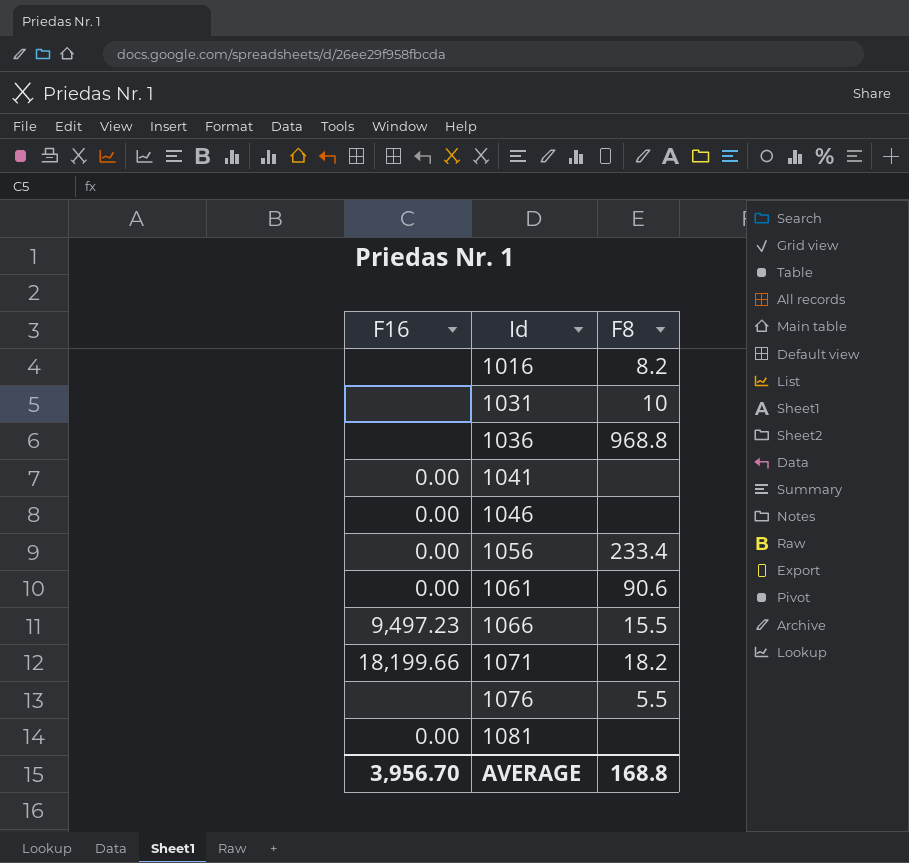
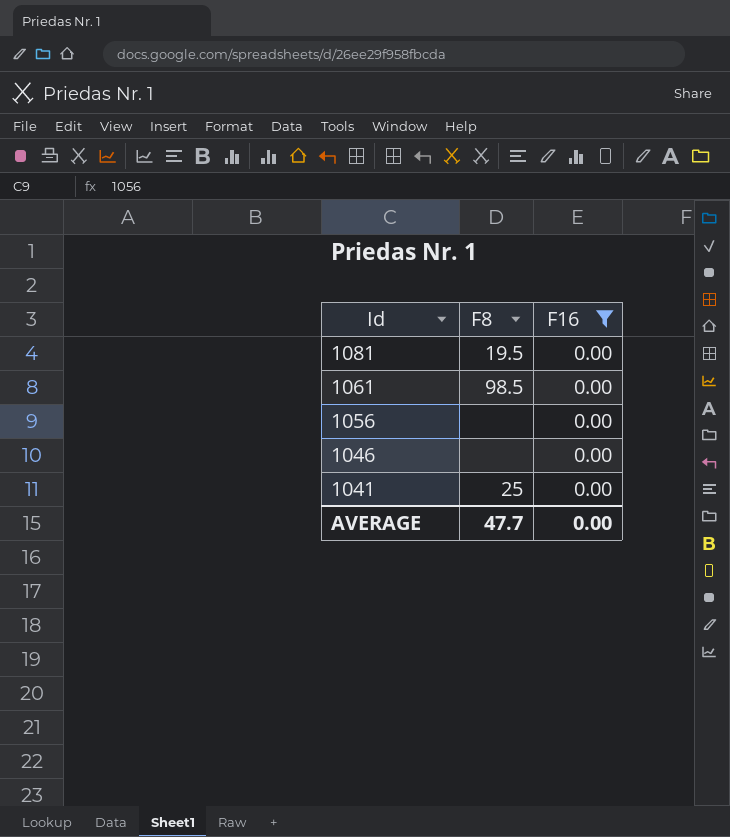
filter: none -> F16 = 0.00
row order: Id ascending -> Id descending
column F16 | position: 1 -> 3
1081 | F8: none -> 19.5
1061 | F8: 90.6 -> 98.5
1056 | F8: 233.4 -> none
1041 | F8: none -> 25
AVERAGE | F8: 168.8 -> 47.7
AVERAGE | F16: 3,956.70 -> 0.00

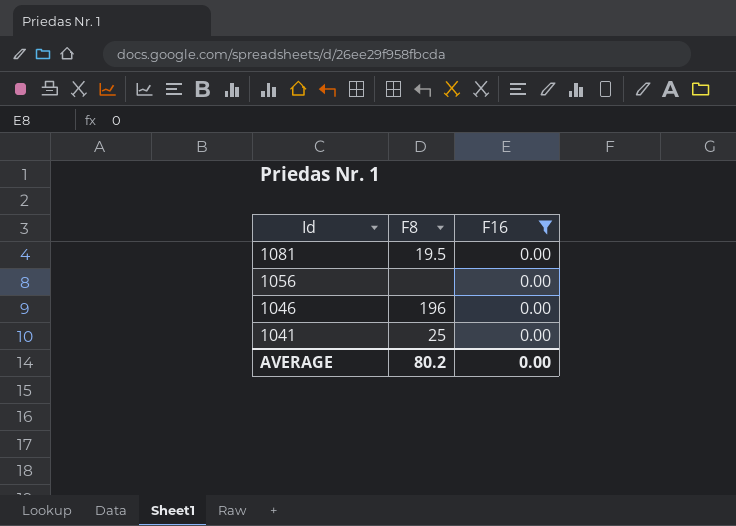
row 1061: 98.5 | 0.00 -> none
1046 | F8: none -> 196
AVERAGE | F8: 47.7 -> 80.2

